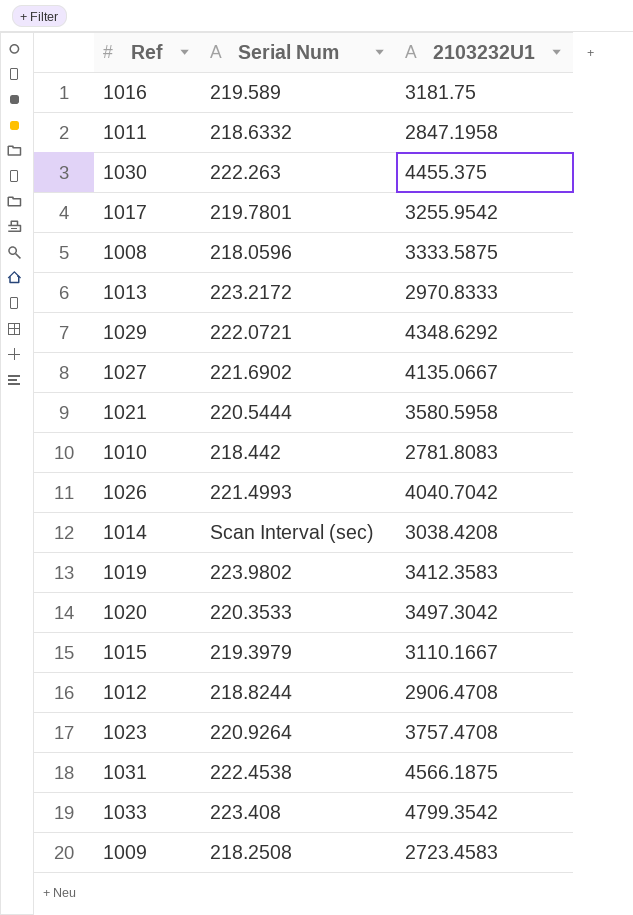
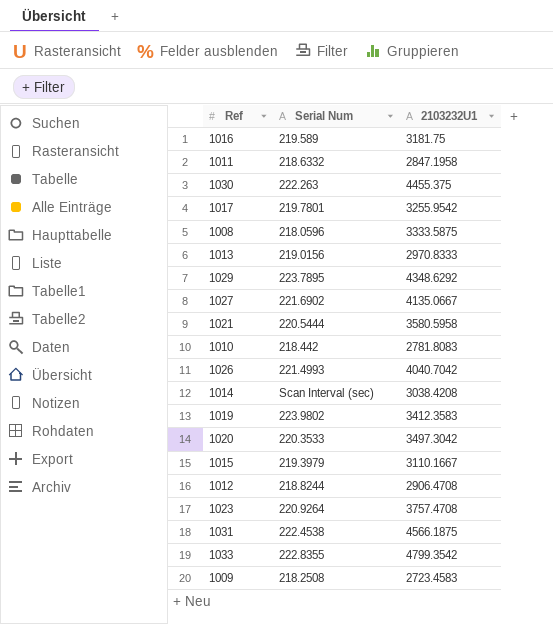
1013 | Serial Num: 223.2172 -> 219.0156
1029 | Serial Num: 222.0721 -> 223.7895
1033 | Serial Num: 223.408 -> 222.8355

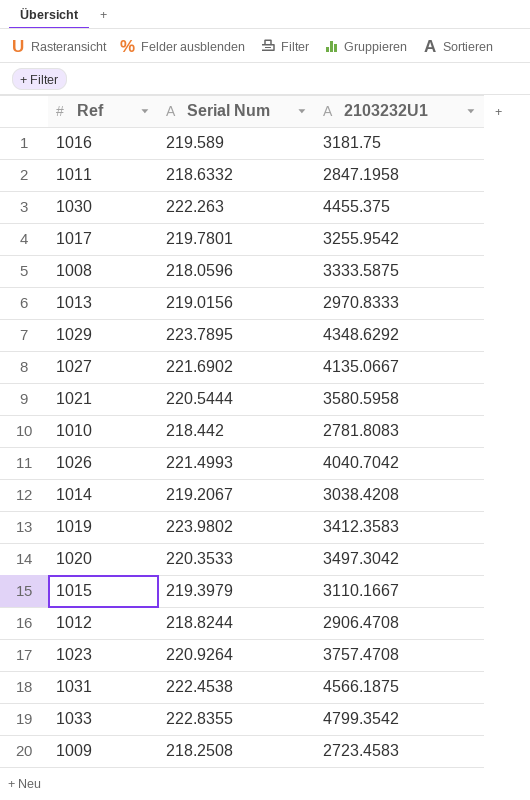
1014 | Serial Num: Scan Interval (sec) -> 219.2067

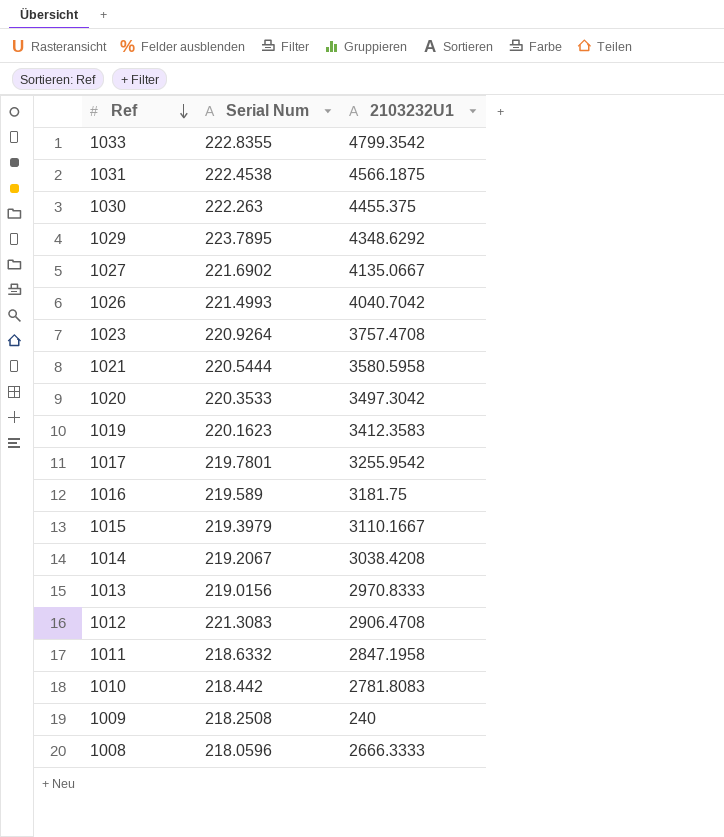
row order: none -> Ref descending
1019 | Serial Num: 223.9802 -> 220.1623
1012 | Serial Num: 218.8244 -> 221.3083
1009 | 2103232U1: 2723.4583 -> 240
1008 | 2103232U1: 3333.5875 -> 2666.3333

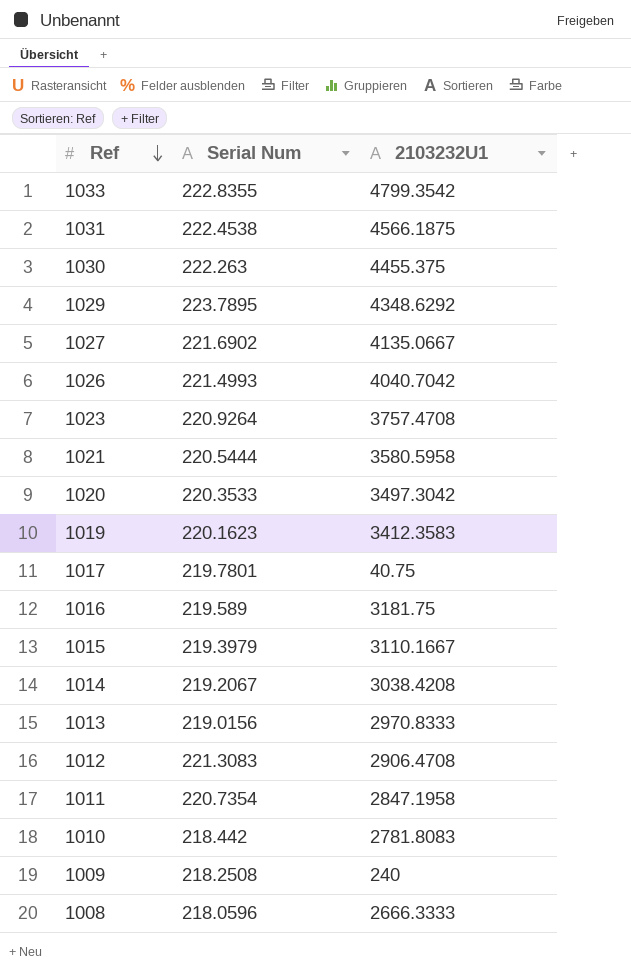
1017 | 2103232U1: 3255.9542 -> 40.75
1011 | Serial Num: 218.6332 -> 220.7354

